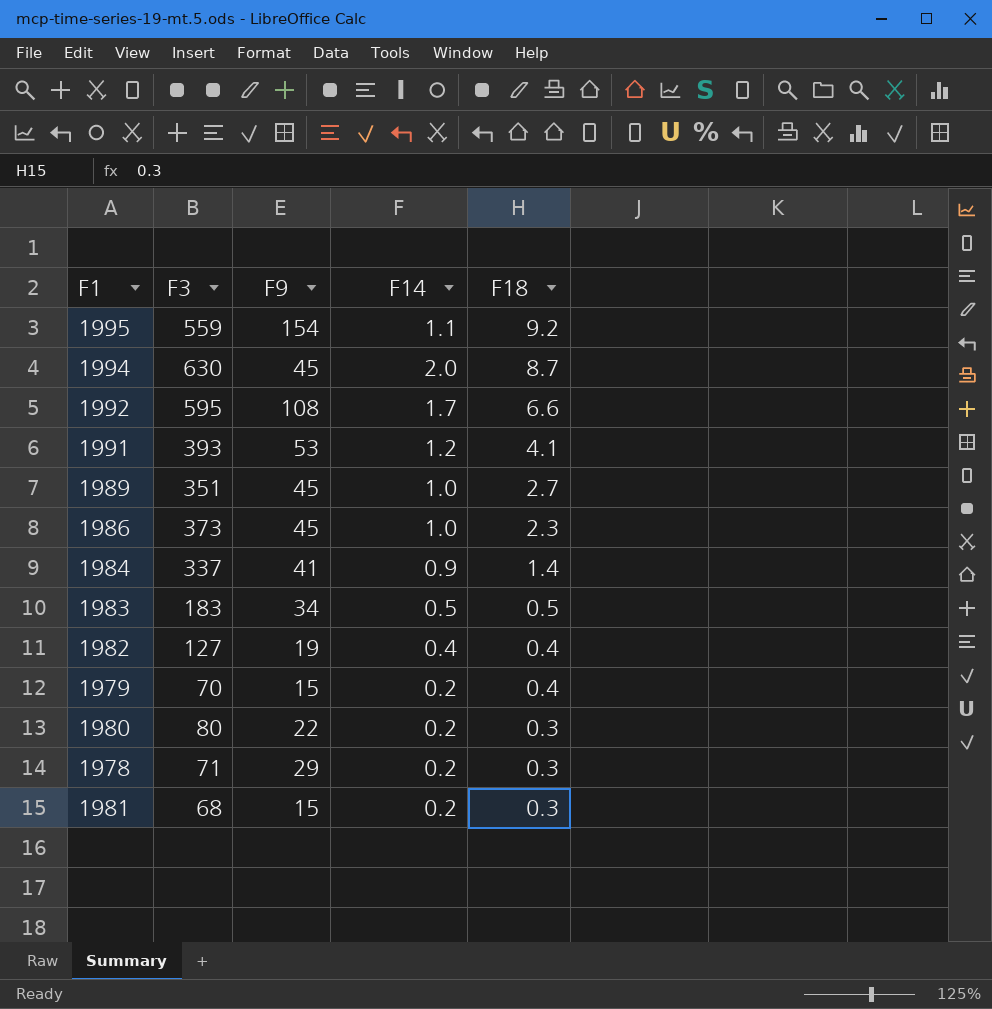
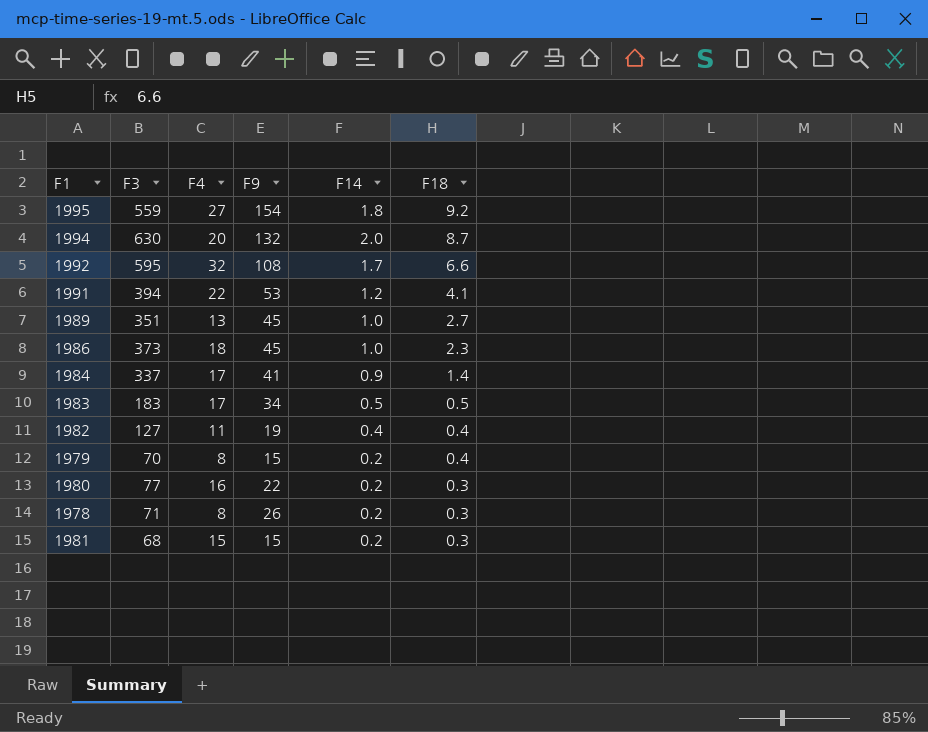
column F4 | position: none -> 3
1995 | F14: 1.1 -> 1.8
1994 | F9: 45 -> 132
1991 | F3: 393 -> 394
1980 | F3: 80 -> 77
1978 | F9: 29 -> 26

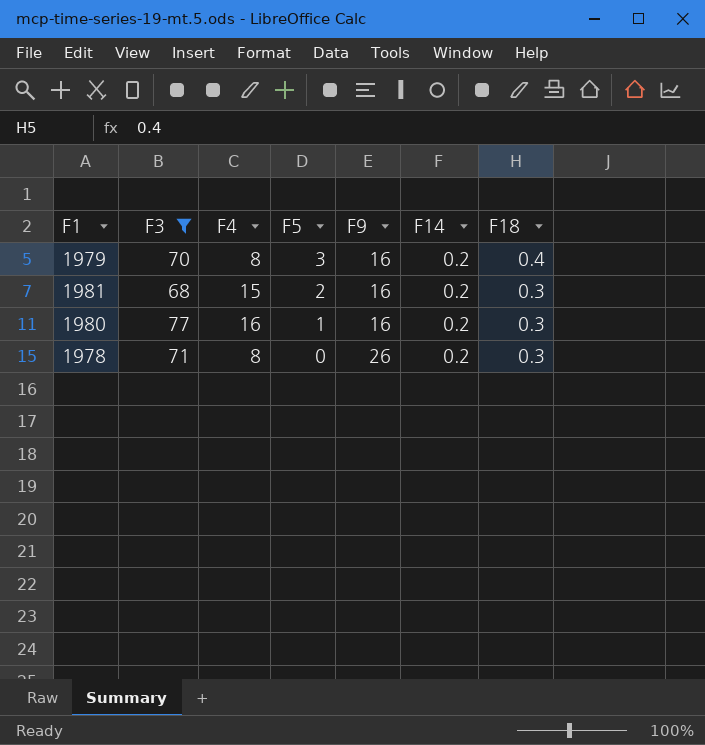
filter: none -> F3 <= 77
row order: F18 descending -> F5 descending
column F5 | position: none -> 4
1979 | F9: 15 -> 16
1981 | F9: 15 -> 16
1980 | F9: 22 -> 16

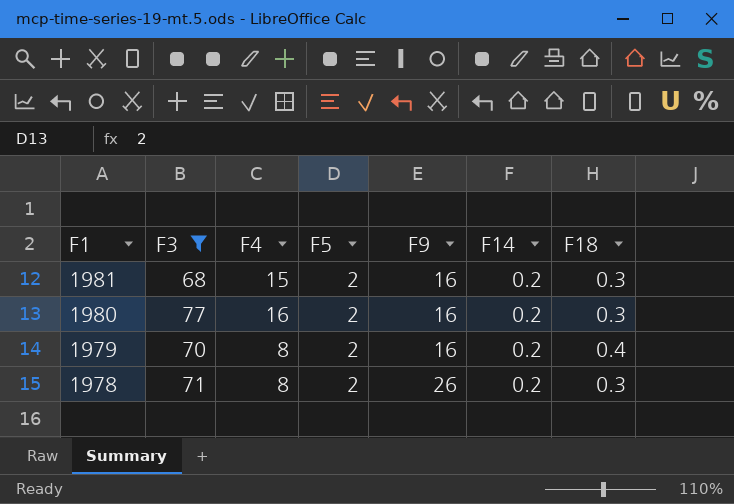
row order: F5 descending -> F1 descending
1980 | F5: 1 -> 2
1979 | F5: 3 -> 2
1978 | F5: 0 -> 2

